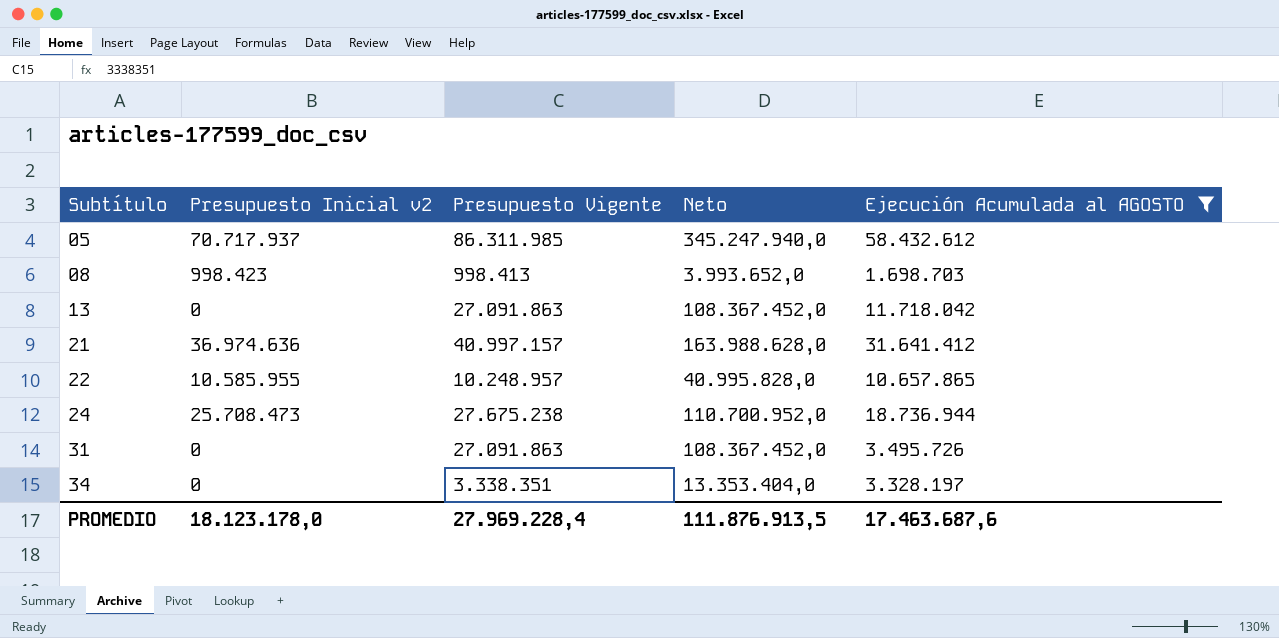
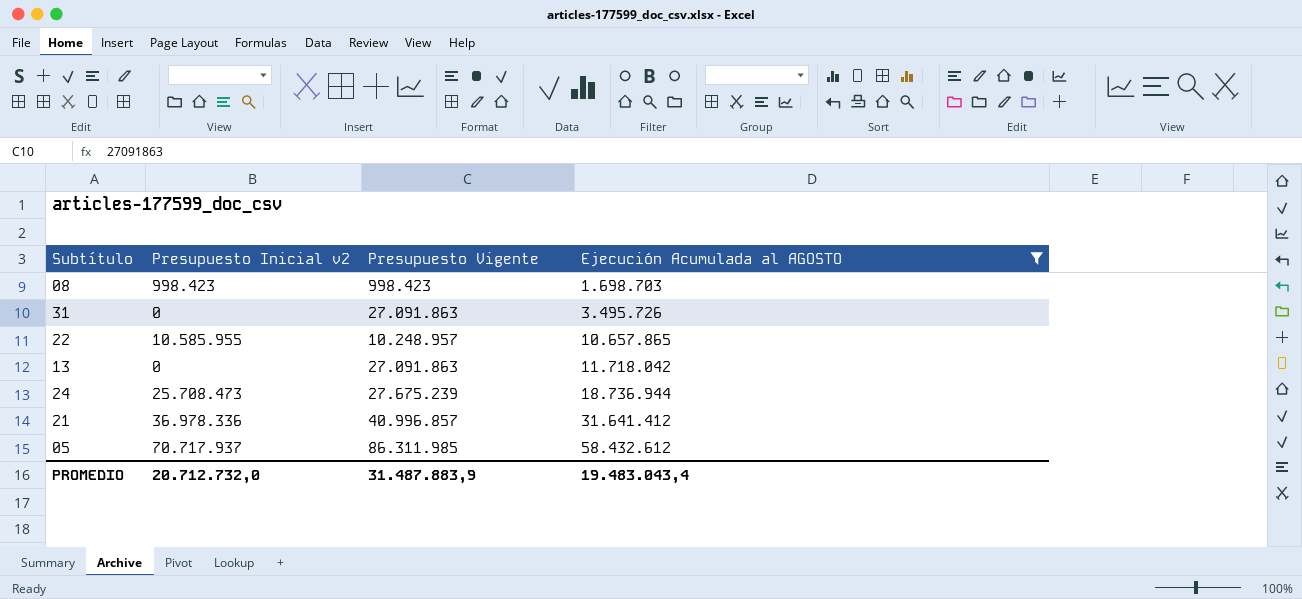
row order: Subtítulo ascending -> Ejecución Acumulada al AGOSTO ascending
column Neto | formula: [Presupuesto Vigente] * 4 -> none
row 34: 0 | 3.338.351 | 13.353.404,0 | 3.328.197 -> none
08 | Presupuesto Vigente: 998.413 -> 998.423
24 | Presupuesto Vigente: 27.675.238 -> 27.675.239
21 | Presupuesto Inicial v2: 36.974.636 -> 36.978.336
21 | Presupuesto Vigente: 40.997.157 -> 40.996.857
PROMEDIO | Presupuesto Inicial v2: 18.123.178,0 -> 20.712.732,0
PROMEDIO | Presupuesto Vigente: 27.969.228,4 -> 31.487.883,9
PROMEDIO | Ejecución Acumulada al AGOSTO: 17.463.687,6 -> 19.483.043,4

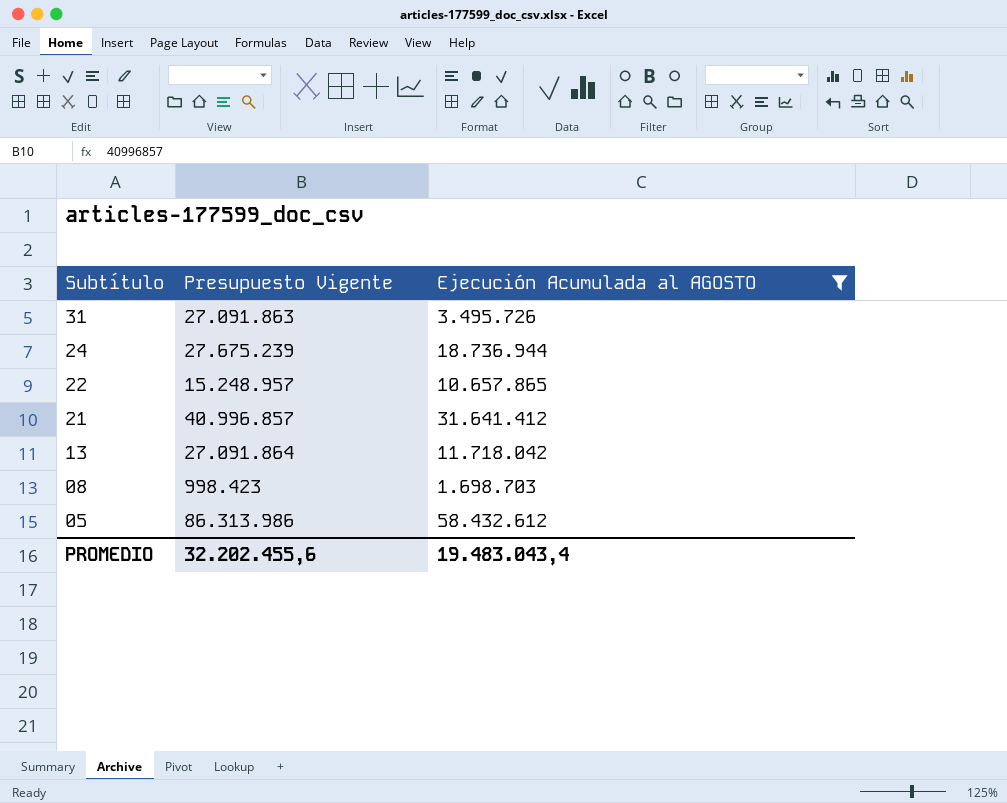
row order: Ejecución Acumulada al AGOSTO ascending -> Subtítulo descending
column Presupuesto Inicial v2 | position: 2 -> none
22 | Presupuesto Vigente: 10.248.957 -> 15.248.957
13 | Presupuesto Vigente: 27.091.863 -> 27.091.864
05 | Presupuesto Vigente: 86.311.985 -> 86.313.986
PROMEDIO | Presupuesto Vigente: 31.487.883,9 -> 32.202.455,6

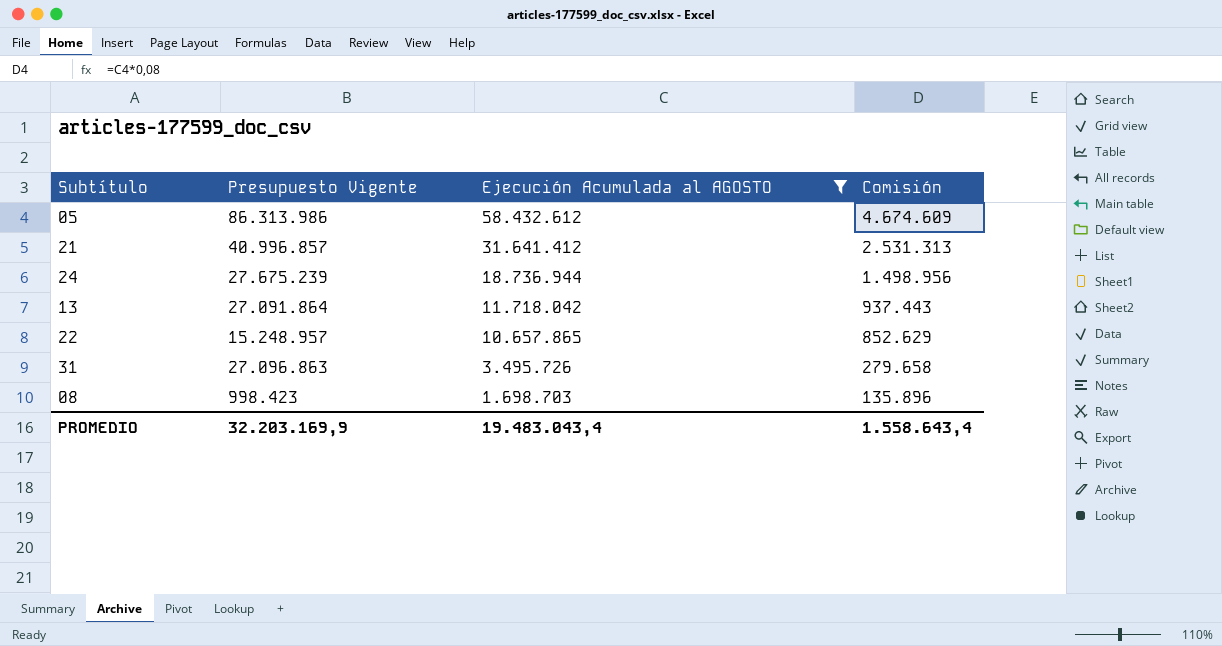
row order: Subtítulo descending -> Ejecución Acumulada al AGOSTO descending
column Comisión | formula: none -> [Ejecución Acumulada al AGOSTO] * 0,08
31 | Presupuesto Vigente: 27.091.863 -> 27.096.863
PROMEDIO | Presupuesto Vigente: 32.202.455,6 -> 32.203.169,9

